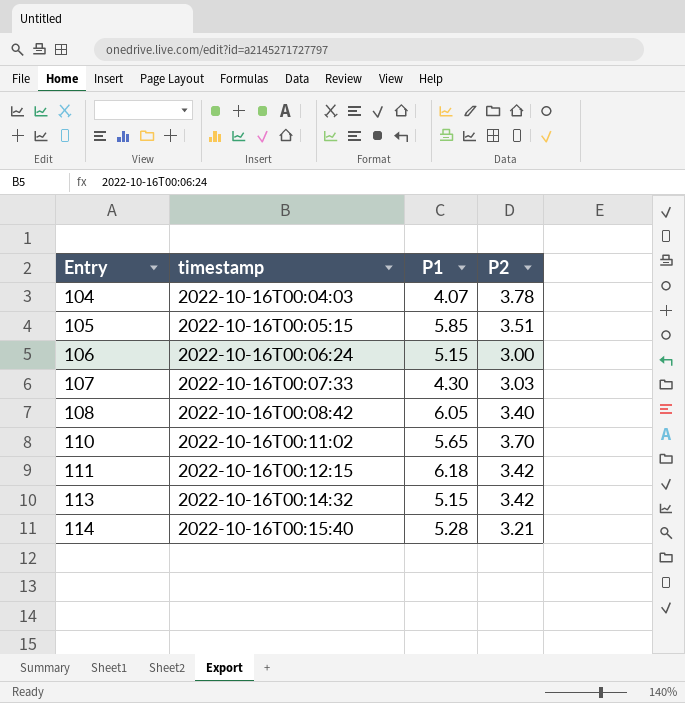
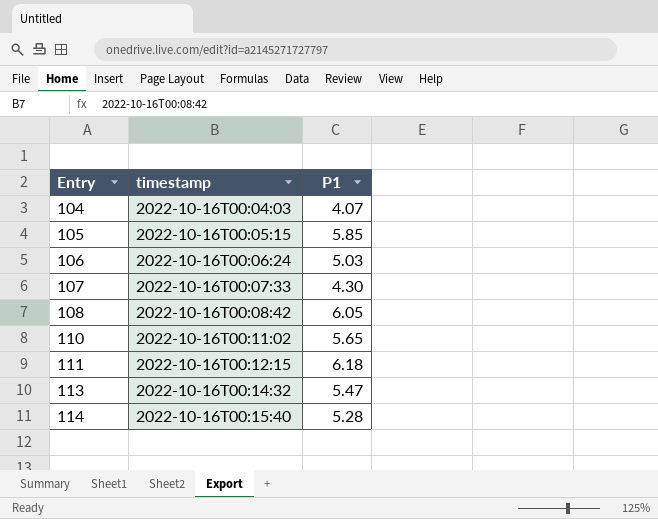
column P2 | position: 4 -> none
106 | P1: 5.15 -> 5.03
113 | P1: 5.15 -> 5.47

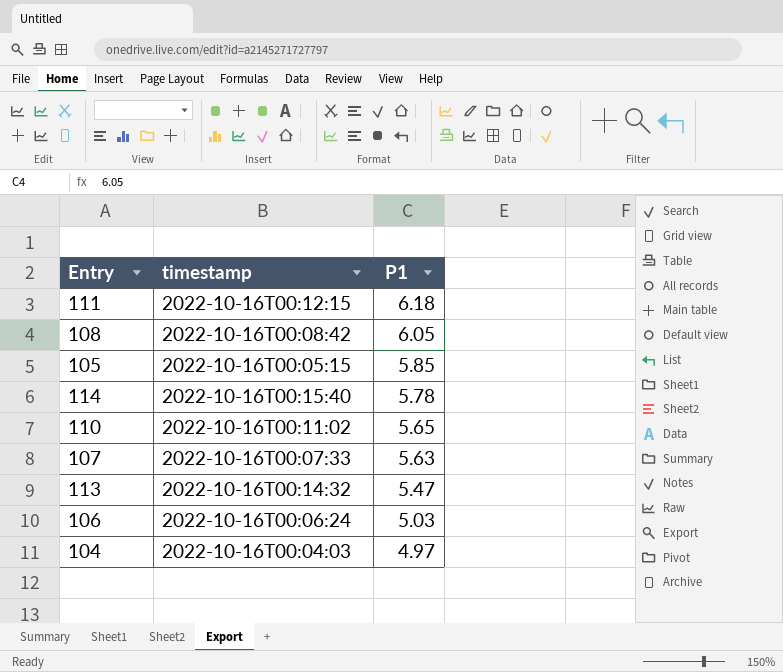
row order: Entry ascending -> P1 descending
114 | P1: 5.28 -> 5.78
107 | P1: 4.30 -> 5.63
104 | P1: 4.07 -> 4.97

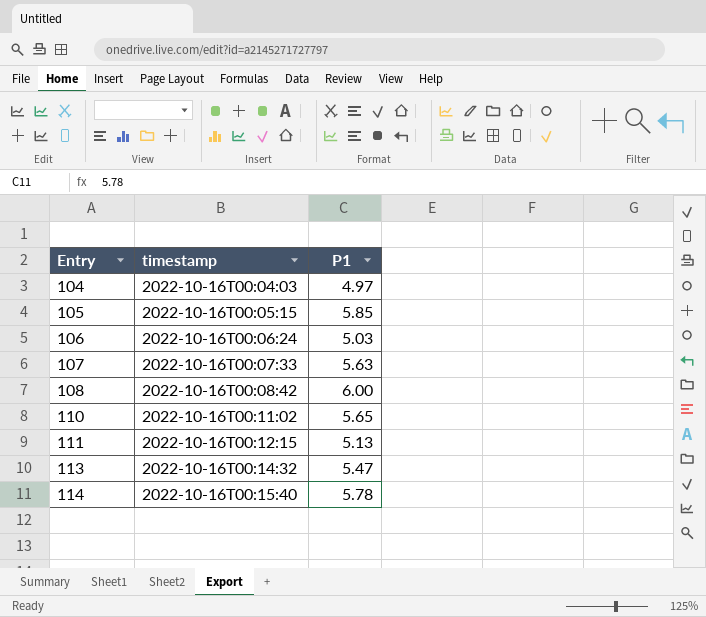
row order: P1 descending -> Entry ascending
108 | P1: 6.05 -> 6.00
111 | P1: 6.18 -> 5.13

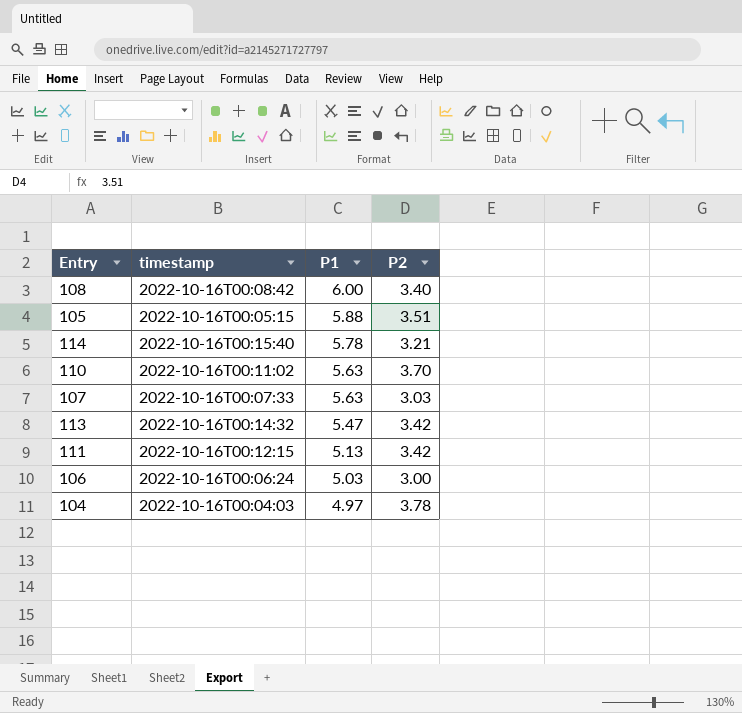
row order: Entry ascending -> P1 descending
column P2 | position: none -> 4
105 | P1: 5.85 -> 5.88
110 | P1: 5.65 -> 5.63

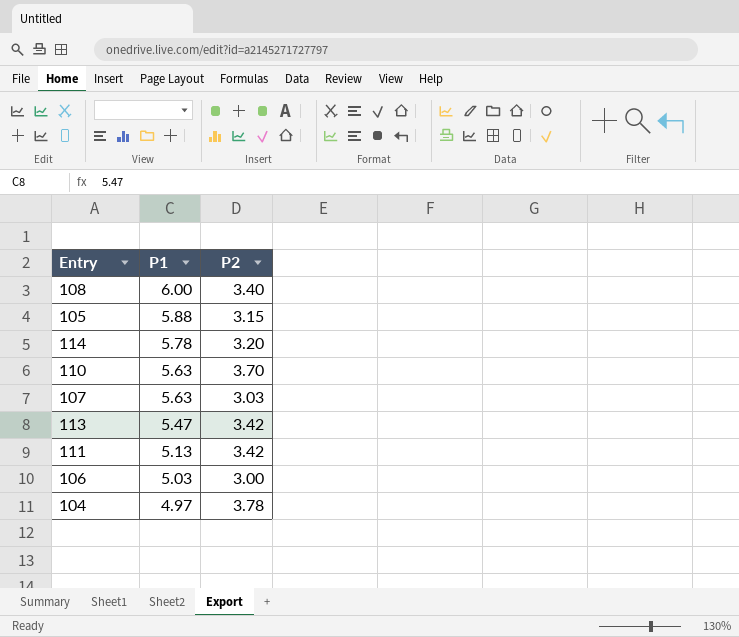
column timestamp | position: 2 -> none
105 | P2: 3.51 -> 3.15
114 | P2: 3.21 -> 3.20

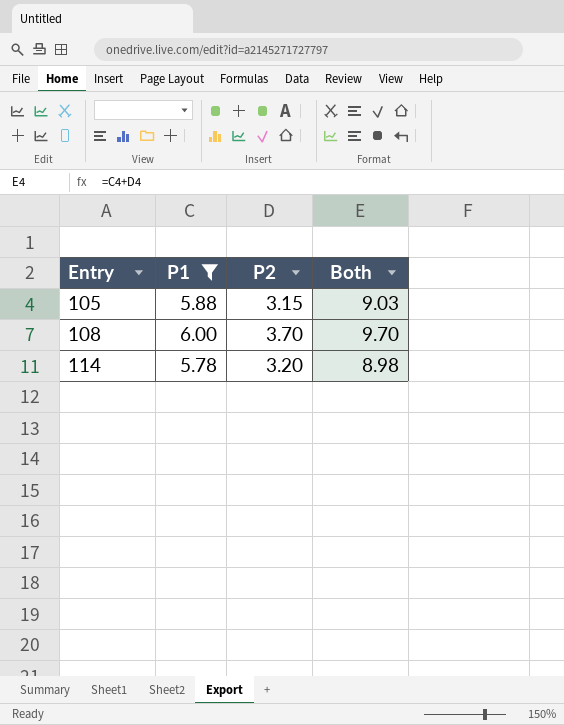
filter: none -> P1 >= 5.78
row order: P1 descending -> Entry ascending
column Both | formula: none -> [P1] + [P2]
108 | P2: 3.40 -> 3.70

